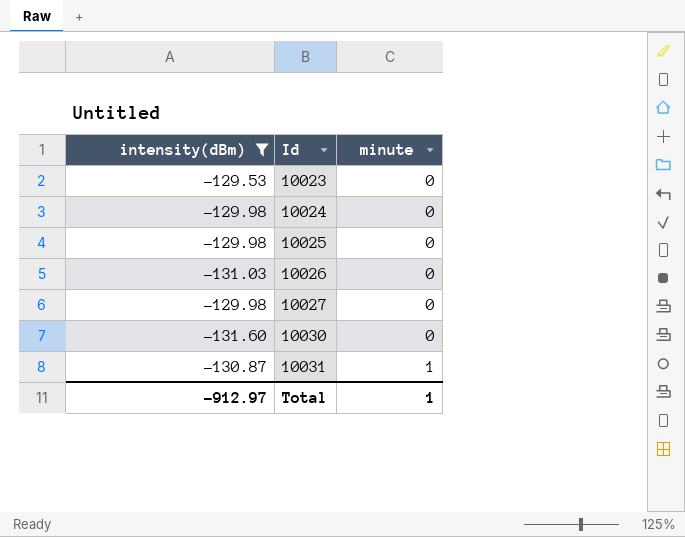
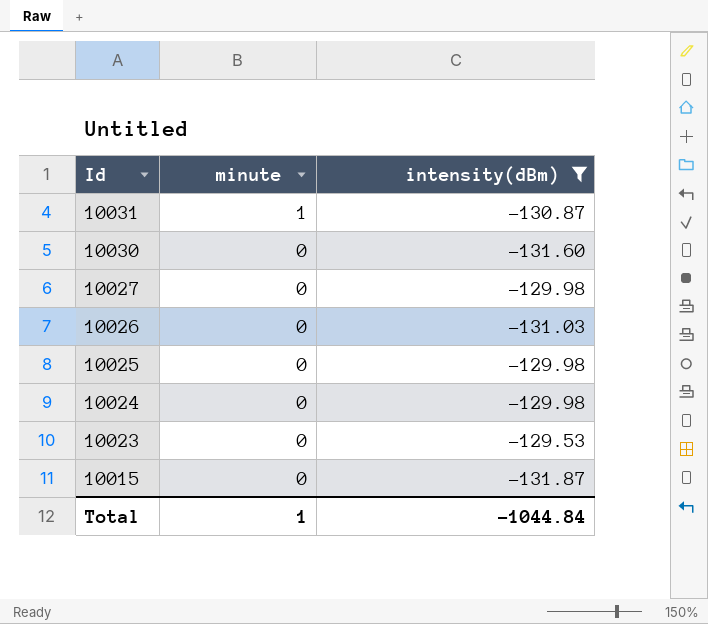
row order: Id ascending -> Id descending
column intensity(dBm) | position: 1 -> 3
row 10015: none -> 0 | -131.87
Total | intensity(dBm): -912.97 -> -1044.84

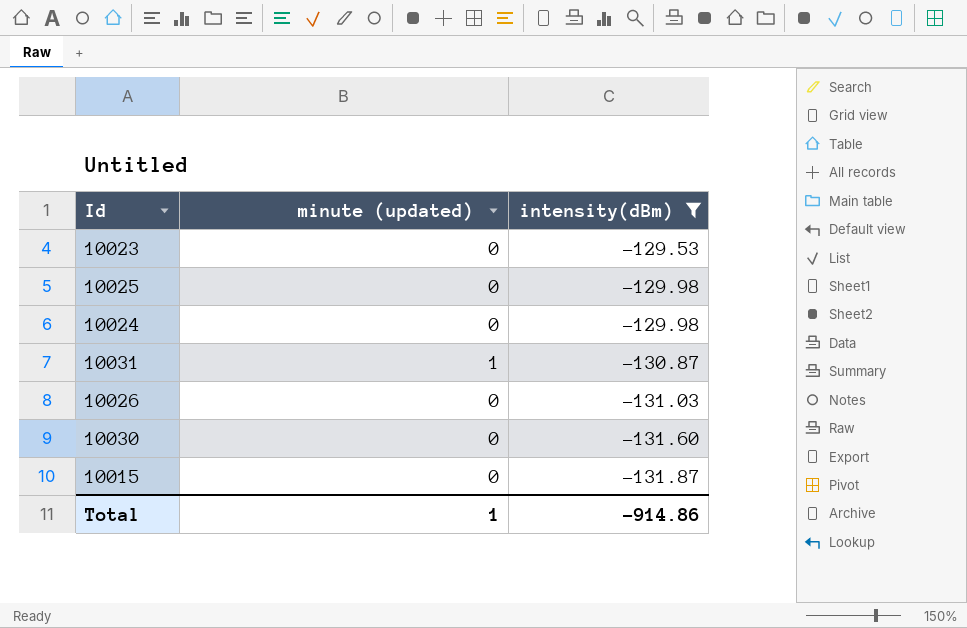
row order: Id descending -> intensity(dBm) descending
column name: minute -> minute (updated)
row 10027: 0 | -129.98 -> none
Total | intensity(dBm): -1044.84 -> -914.86

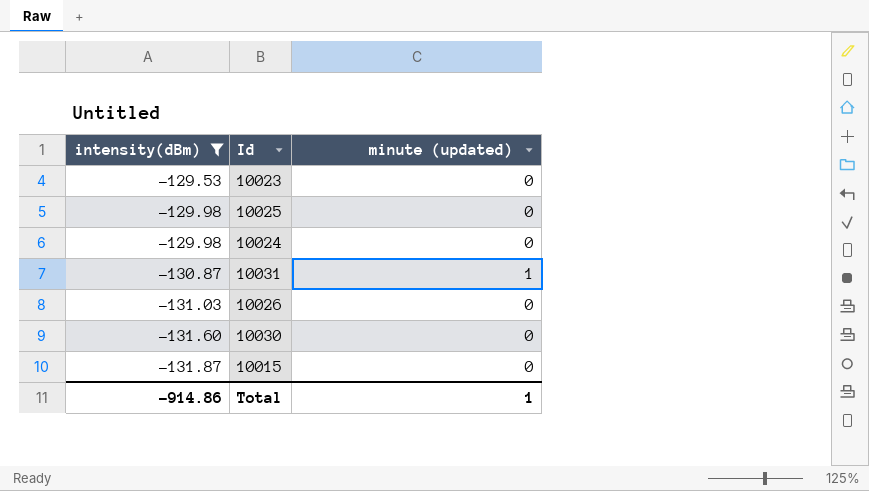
column intensity(dBm) | position: 3 -> 1

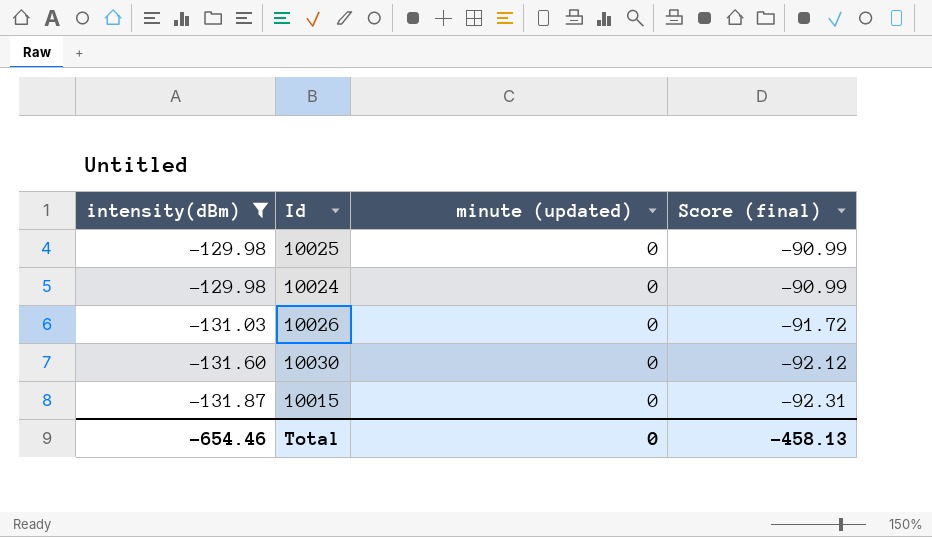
column Score (final) | formula: none -> [intensity(dBm)] * 0.7
row 10023: -129.53 | 0 -> none
row 10031: -130.87 | 1 -> none
Total | intensity(dBm): -914.86 -> -654.46
Total | minute (updated): 1 -> 0

